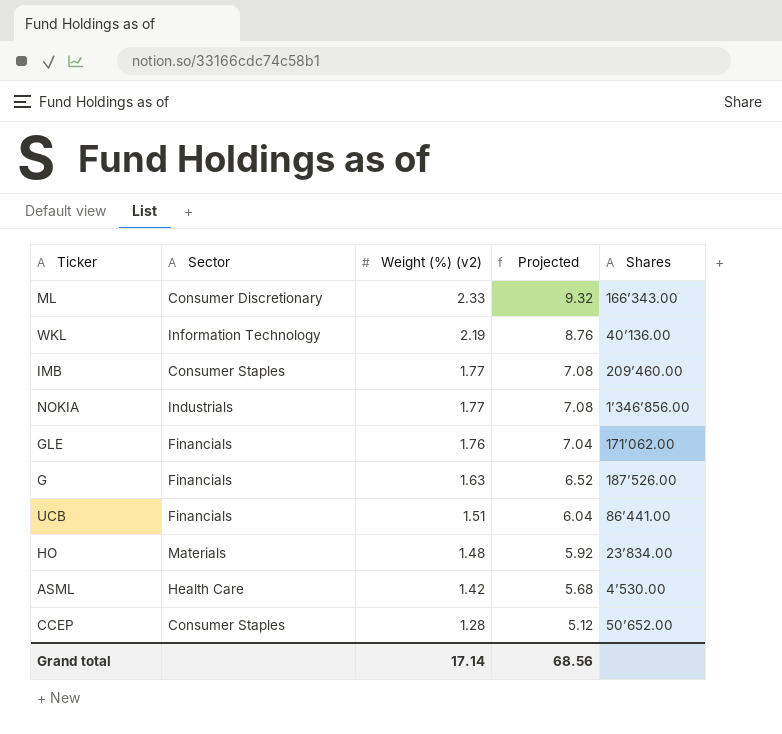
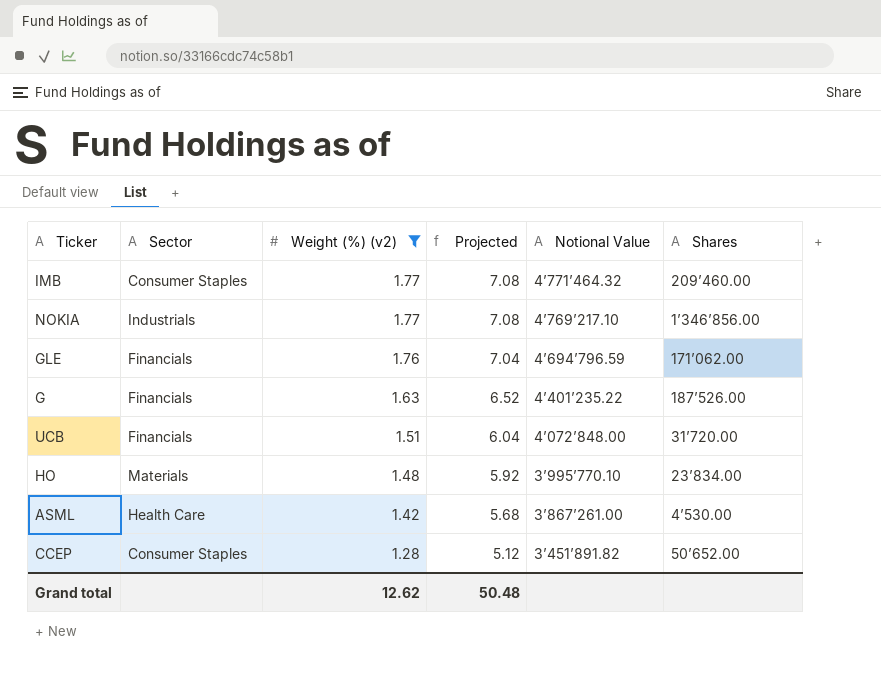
filter: none -> Weight (%) (v2) <= 1.77
column Notional Value | position: none -> 5
UCB | Shares: 86’441.00 -> 31’720.00
Grand total | Weight (%) (v2): 17.14 -> 12.62
Grand total | Projected: 68.56 -> 50.48

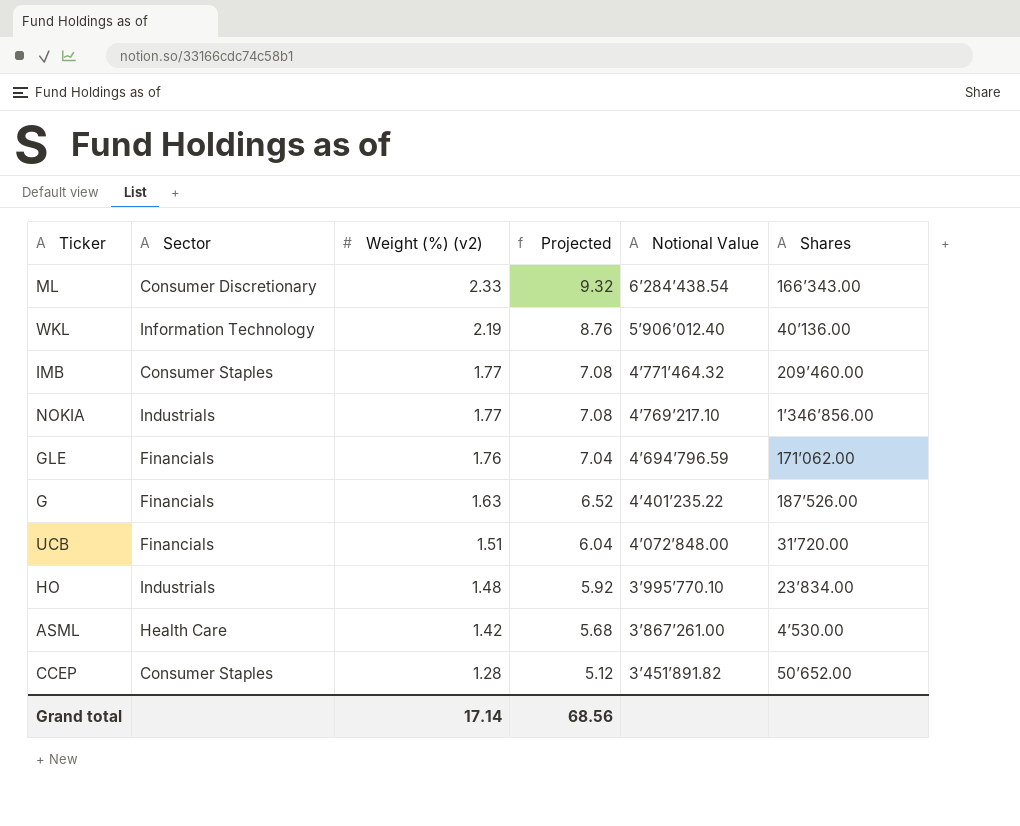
filter: Weight (%) (v2) <= 1.77 -> none
HO | Sector: Materials -> Industrials
Grand total | Weight (%) (v2): 12.62 -> 17.14
Grand total | Projected: 50.48 -> 68.56

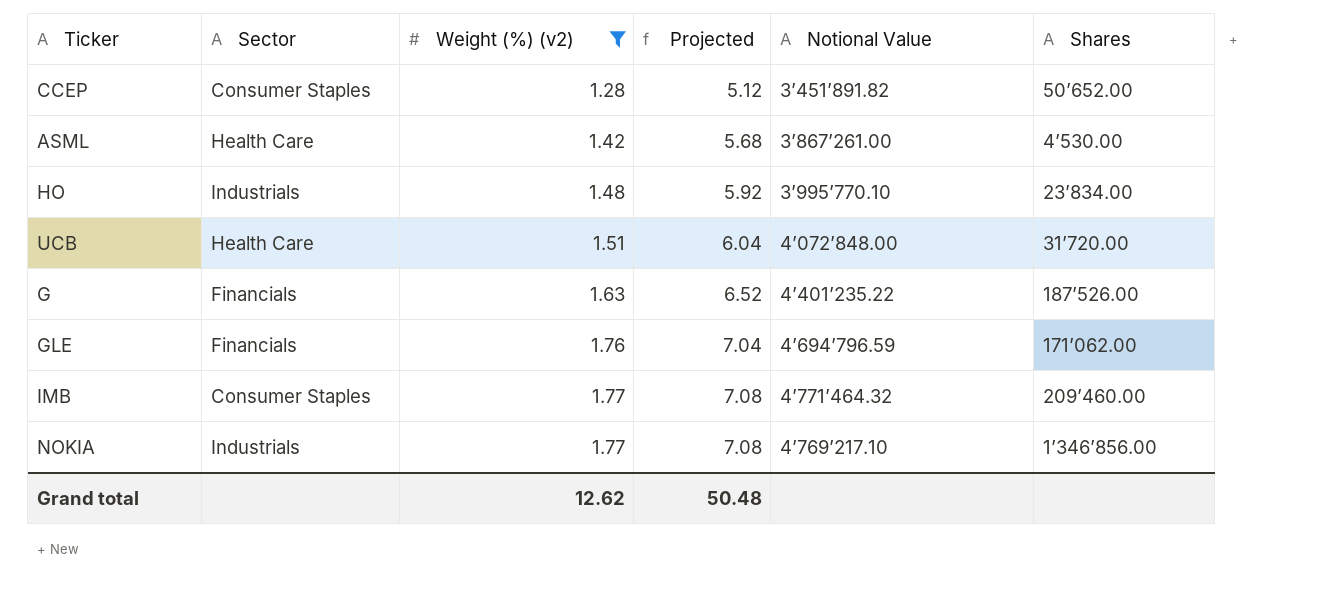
filter: none -> Weight (%) (v2) <= 1.77
row order: Weight (%) (v2) descending -> Weight (%) (v2) ascending
UCB | Sector: Financials -> Health Care
Grand total | Weight (%) (v2): 17.14 -> 12.62
Grand total | Projected: 68.56 -> 50.48

